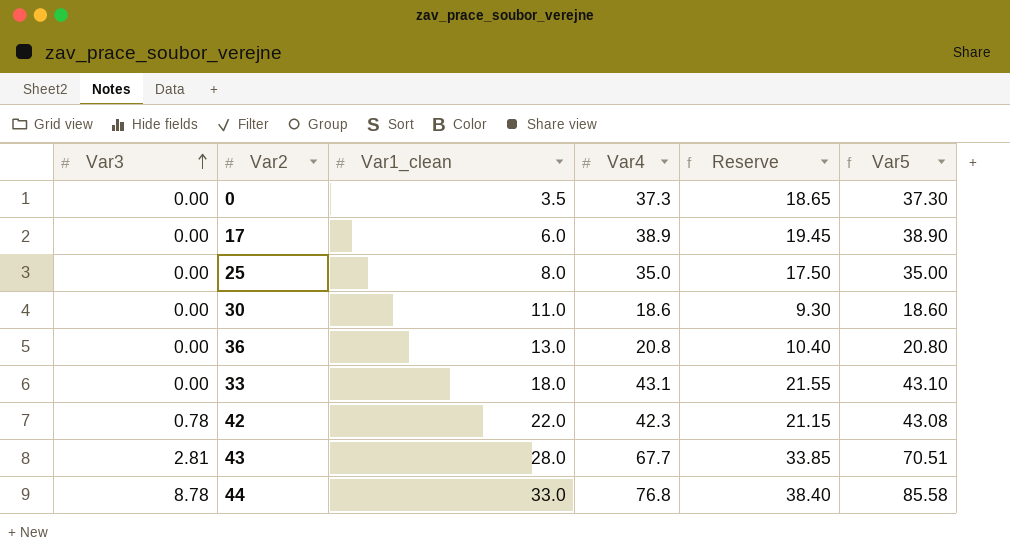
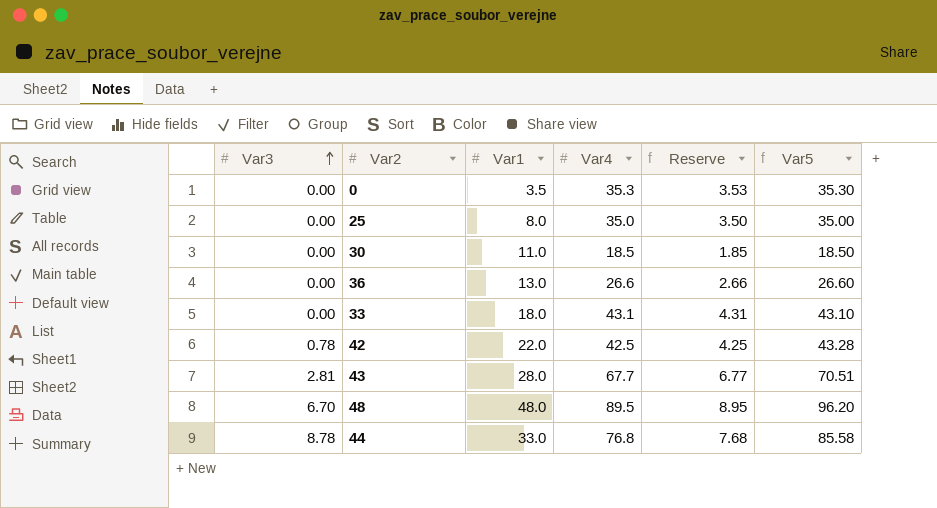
column name: Var1_clean -> Var1
column Reserve | formula: [Var4] * 0.5 -> [Var4] * 0.1
row 17: 0.00 | 6.0 | 38.9 | 19.45 | 38.90 -> none
0 | Var4: 37.3 -> 35.3
0 | Var5: 37.30 -> 35.30
30 | Var4: 18.6 -> 18.5
30 | Var5: 18.60 -> 18.50
36 | Var4: 20.8 -> 26.6
36 | Var5: 20.80 -> 26.60
42 | Var4: 42.3 -> 42.5
42 | Var5: 43.08 -> 43.28
row 48: none -> 6.70 | 48.0 | 89.5 | 8.95 | 96.20

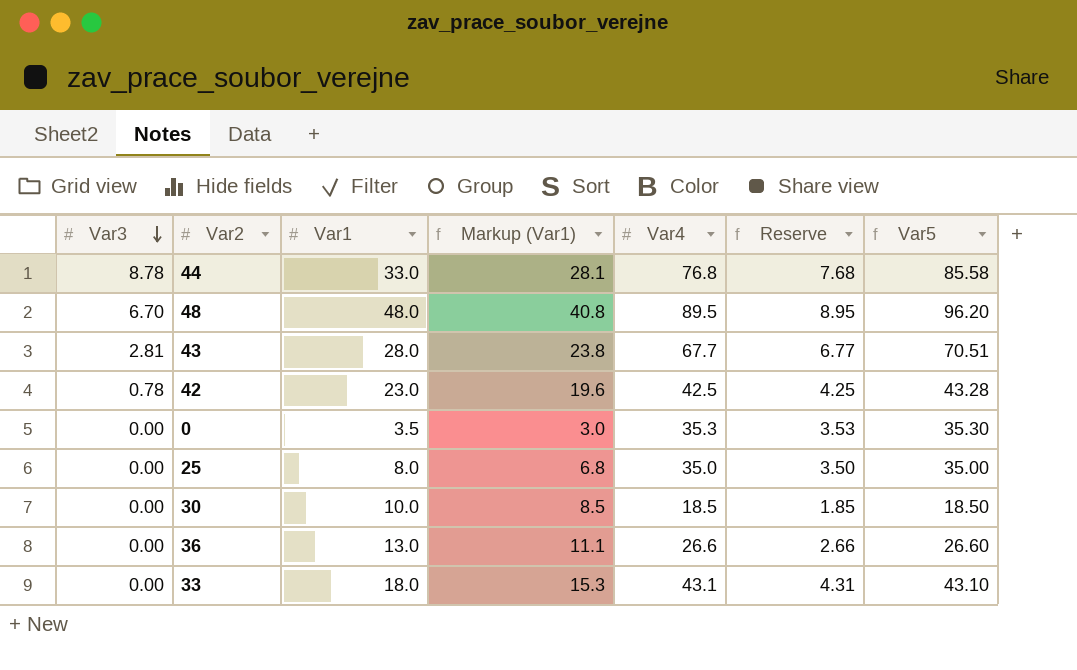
row order: Var3 ascending -> Var3 descending
column Markup (Var1) | formula: none -> [Var1] * 0.85
42 | Var1: 22.0 -> 23.0
30 | Var1: 11.0 -> 10.0

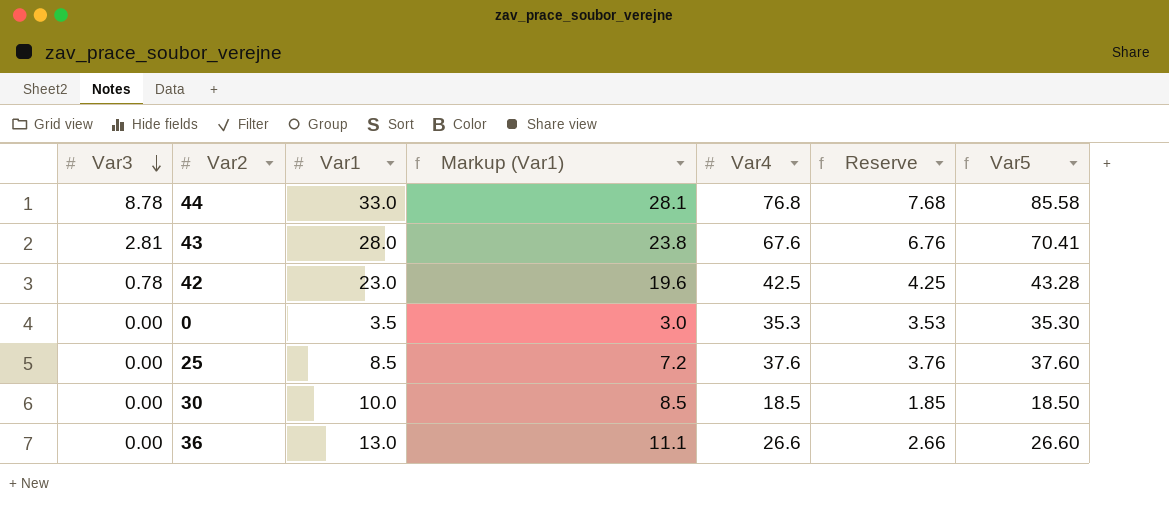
row 48: 6.70 | 48.0 | 40.8 | 89.5 | 8.95 | 96.20 -> none
row 33: 0.00 | 18.0 | 15.3 | 43.1 | 4.31 | 43.10 -> none
43 | Var4: 67.7 -> 67.6
43 | Reserve: 6.77 -> 6.76
43 | Var5: 70.51 -> 70.41
25 | Var1: 8.0 -> 8.5
25 | Markup (Var1): 6.8 -> 7.2
25 | Var4: 35.0 -> 37.6
25 | Reserve: 3.50 -> 3.76
25 | Var5: 35.00 -> 37.60

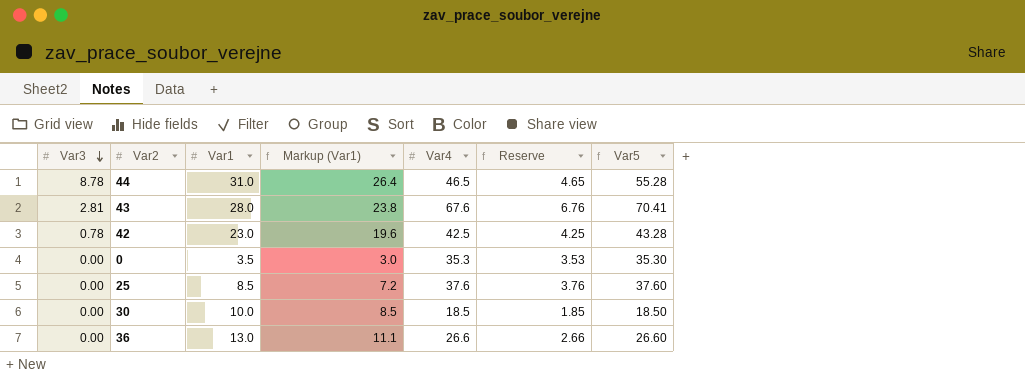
44 | Var1: 33.0 -> 31.0
44 | Markup (Var1): 28.1 -> 26.4
44 | Var4: 76.8 -> 46.5
44 | Reserve: 7.68 -> 4.65
44 | Var5: 85.58 -> 55.28

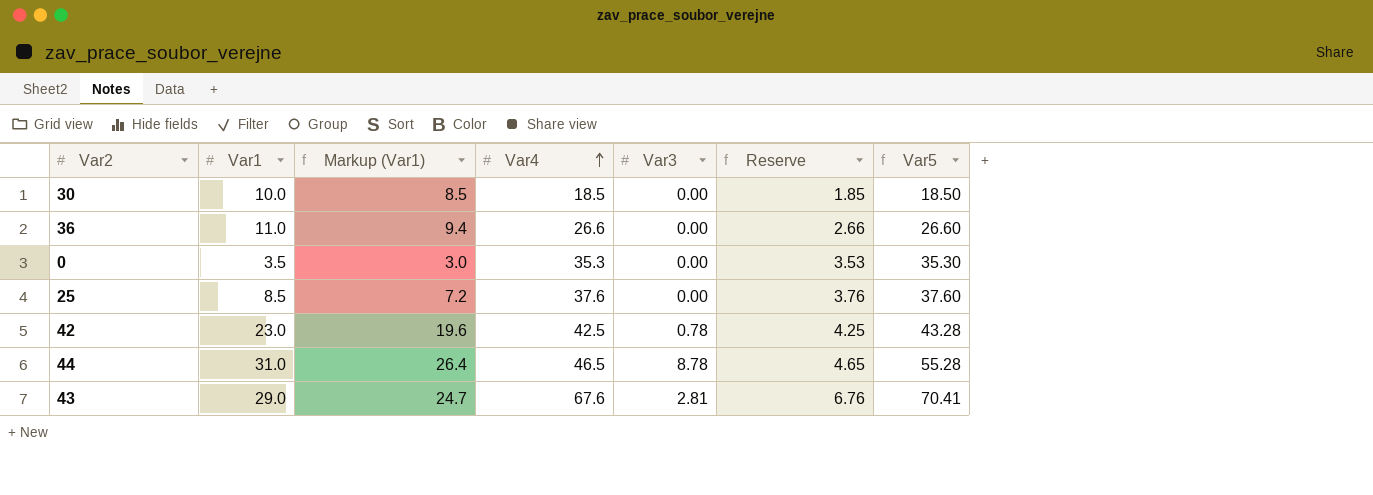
row order: Var3 descending -> Var4 ascending
column Var3 | position: 1 -> 5
36 | Var1: 13.0 -> 11.0
36 | Markup (Var1): 11.1 -> 9.4
43 | Var1: 28.0 -> 29.0
43 | Markup (Var1): 23.8 -> 24.7

